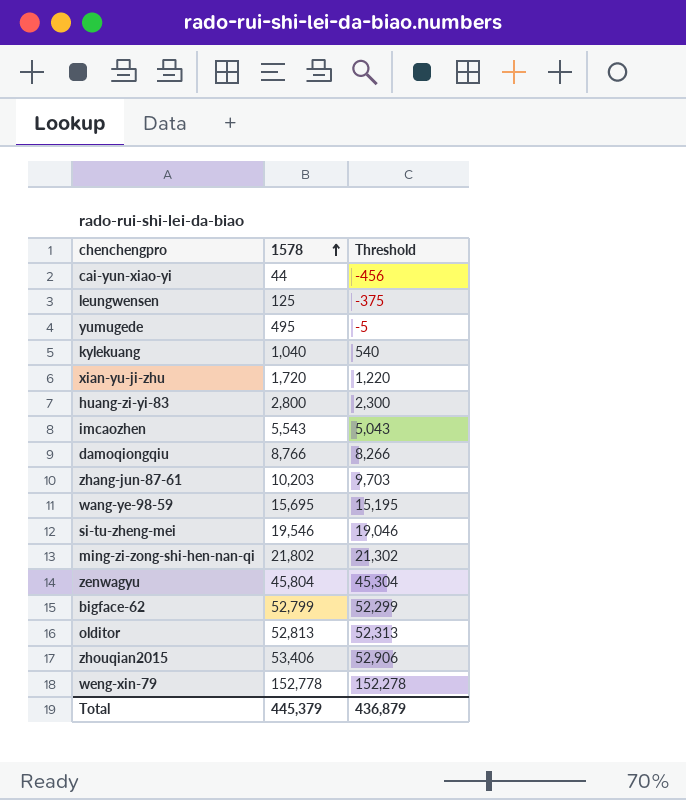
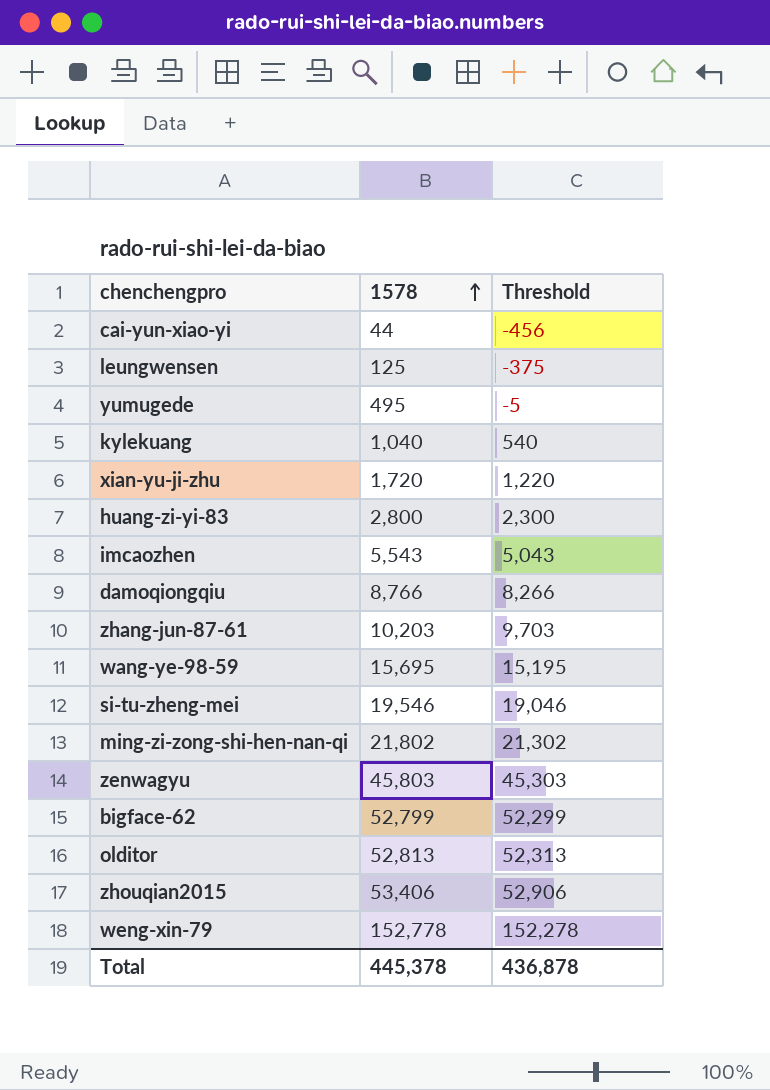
zenwagyu | 1578: 45,804 -> 45,803
zenwagyu | Threshold: 45,304 -> 45,303
Total | 1578: 445,379 -> 445,378
Total | Threshold: 436,879 -> 436,878

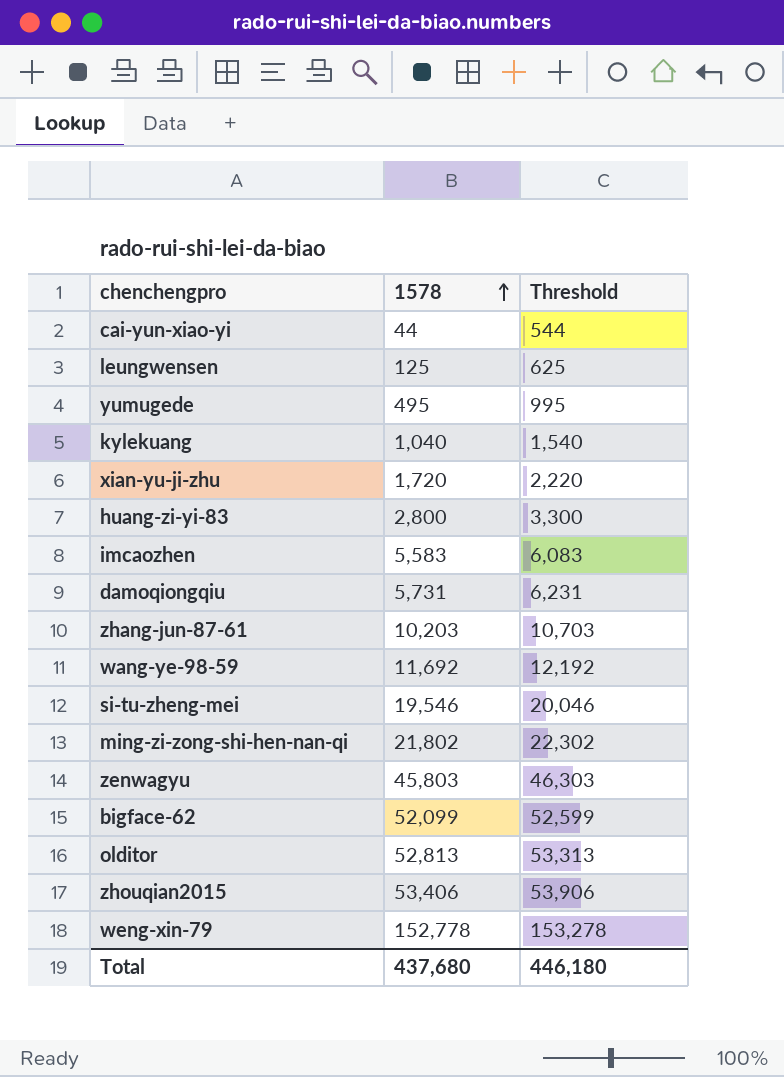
column Threshold | formula: [1578] - 500 -> [1578] + 500
imcaozhen | 1578: 5,543 -> 5,583
damoqiongqiu | 1578: 8,766 -> 5,731
wang-ye-98-59 | 1578: 15,695 -> 11,692
bigface-62 | 1578: 52,799 -> 52,099
Total | 1578: 445,378 -> 437,680
Total | Threshold: 436,878 -> 446,180

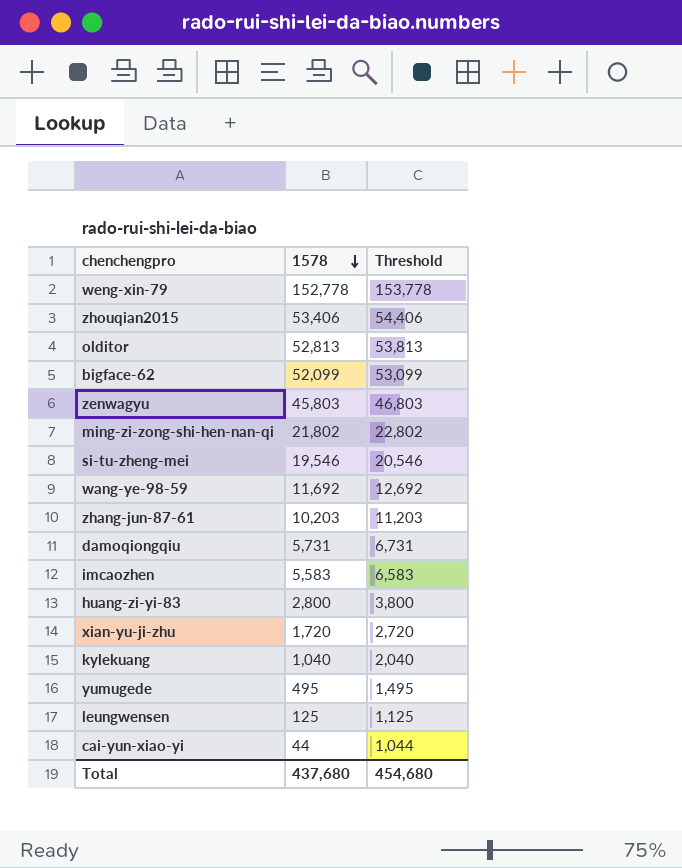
row order: 1578 ascending -> 1578 descending
column Threshold | formula: [1578] + 500 -> [1578] + 1000
Total | Threshold: 446,180 -> 454,680

